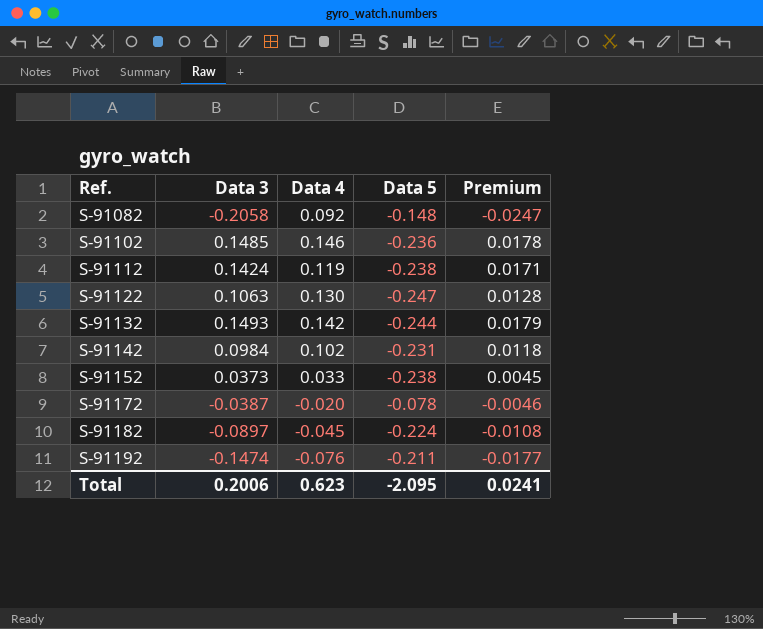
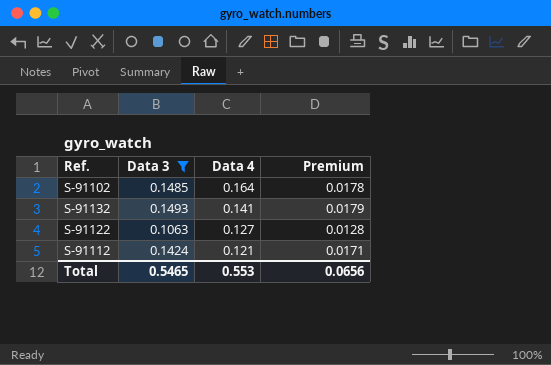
filter: none -> Data 3 >= 0.1063
row order: Ref. ascending -> Data 4 descending
column Data 5 | position: 4 -> none
S-91102 | Data 4: 0.146 -> 0.164
S-91132 | Data 4: 0.142 -> 0.141
S-91122 | Data 4: 0.130 -> 0.127
S-91112 | Data 4: 0.119 -> 0.121
Total | Data 3: 0.2006 -> 0.5465
Total | Data 4: 0.623 -> 0.553
Total | Premium: 0.0241 -> 0.0656

